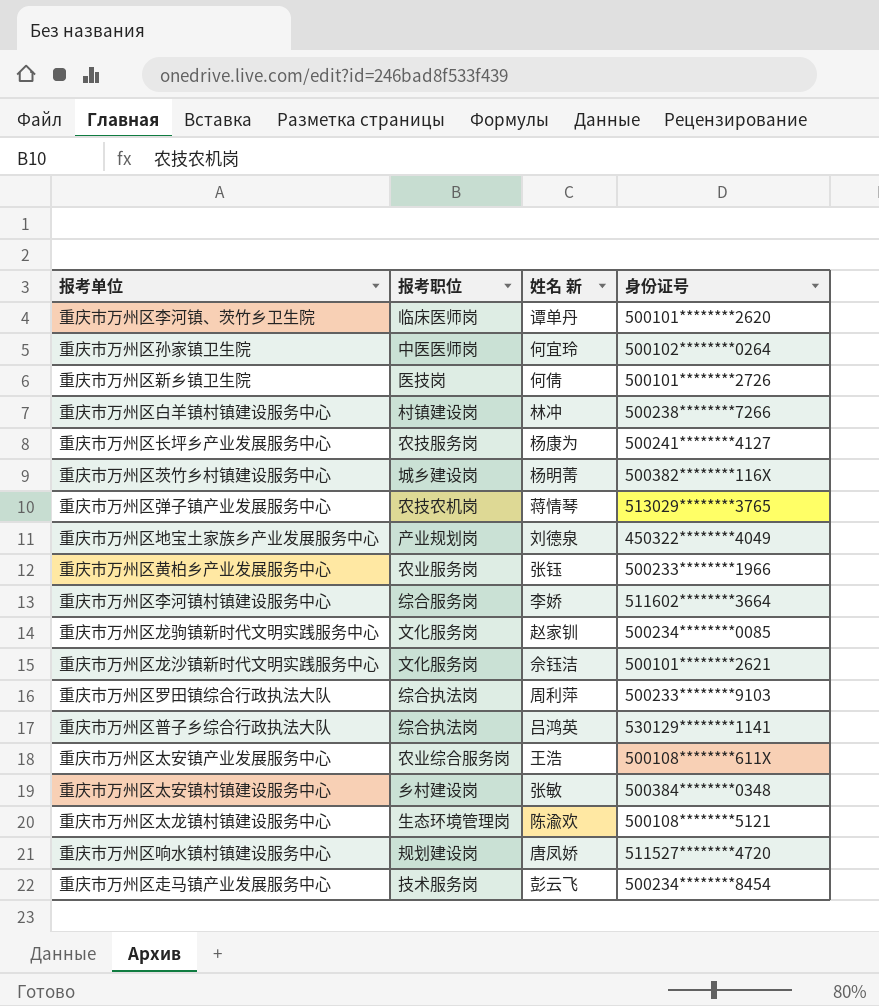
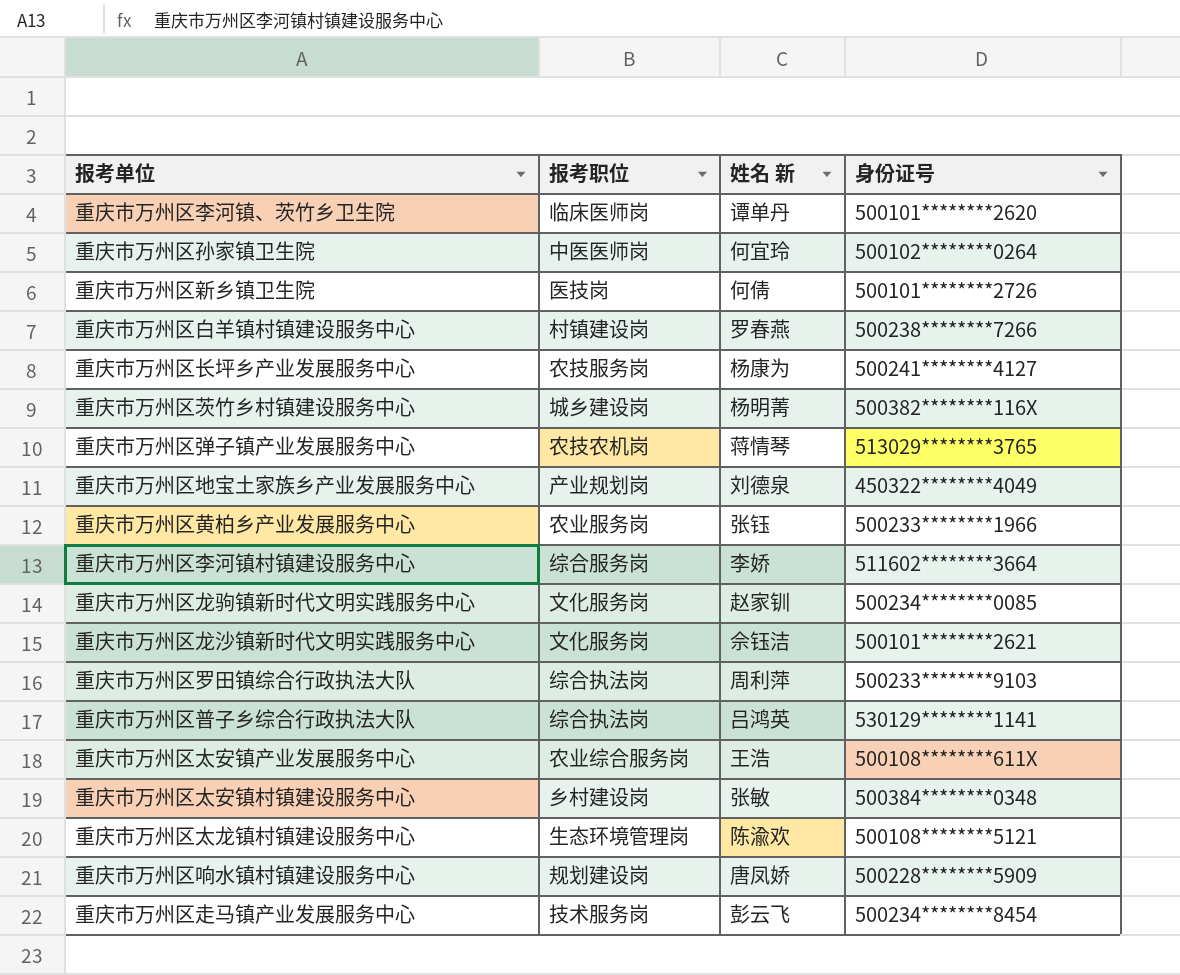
重庆市万州区白羊镇村镇建设服务中心 | 姓名 新: 林冲 -> 罗春燕
重庆市万州区响水镇村镇建设服务中心 | 身份证号: 511527********4720 -> 500228********5909

